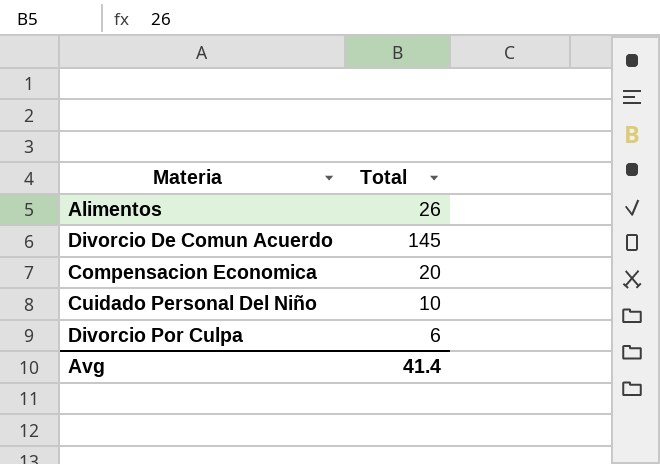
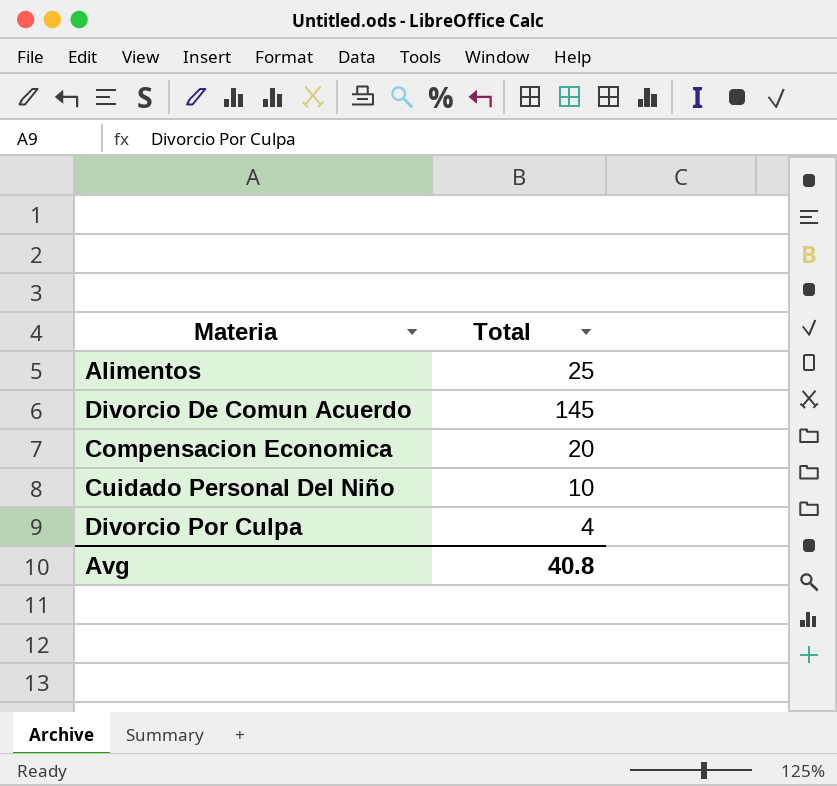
Alimentos | Total: 26 -> 25
Divorcio Por Culpa | Total: 6 -> 4
Avg | Total: 41.4 -> 40.8

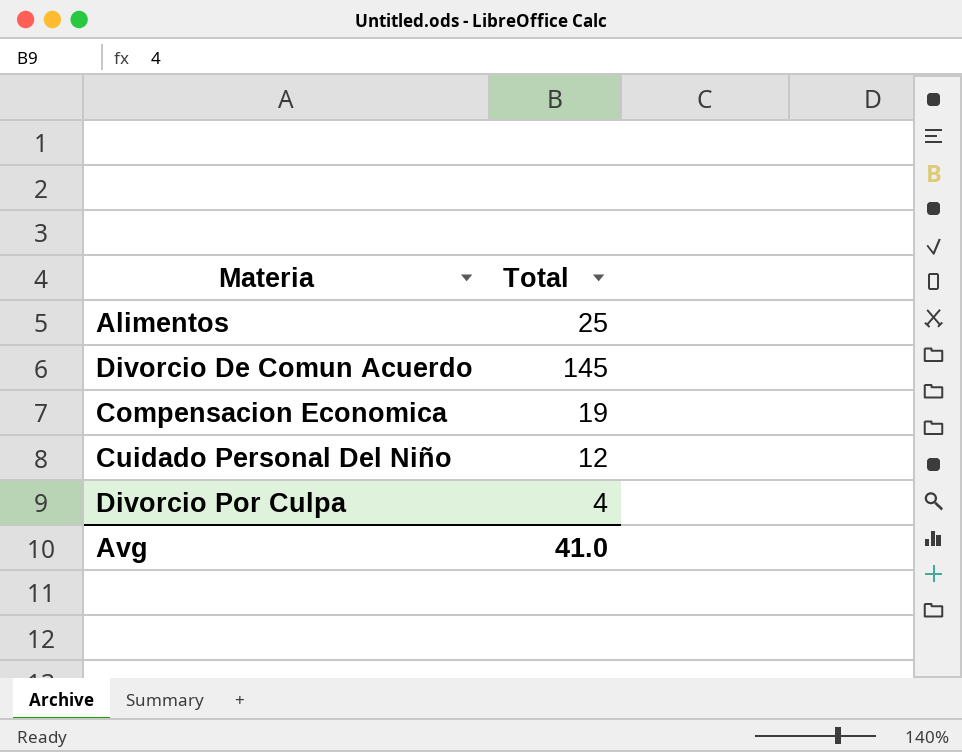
Compensacion Economica | Total: 20 -> 19
Cuidado Personal Del Niño | Total: 10 -> 12
Avg | Total: 40.8 -> 41.0

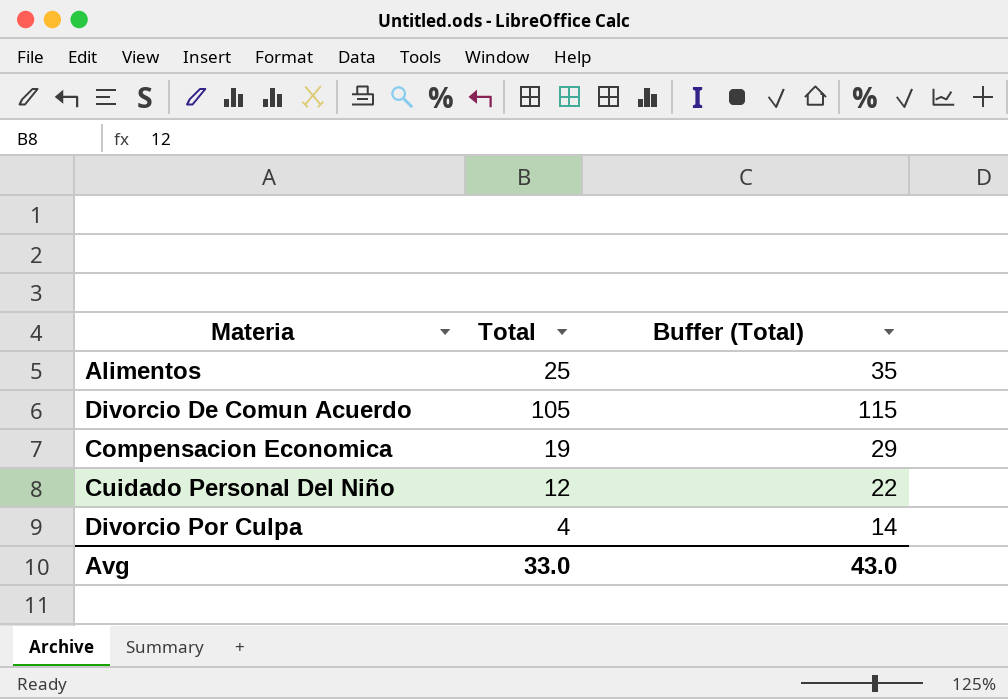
column Buffer (Total) | formula: none -> [Total] + 10
Divorcio De Comun Acuerdo | Total: 145 -> 105
Avg | Total: 41.0 -> 33.0

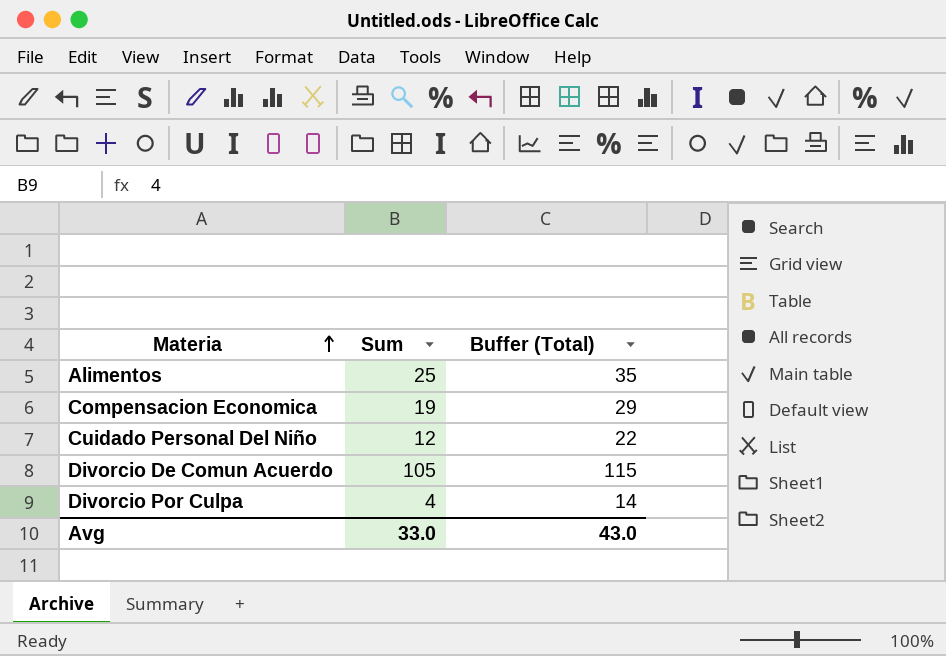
row order: none -> Materia ascending
column name: Total -> Sum

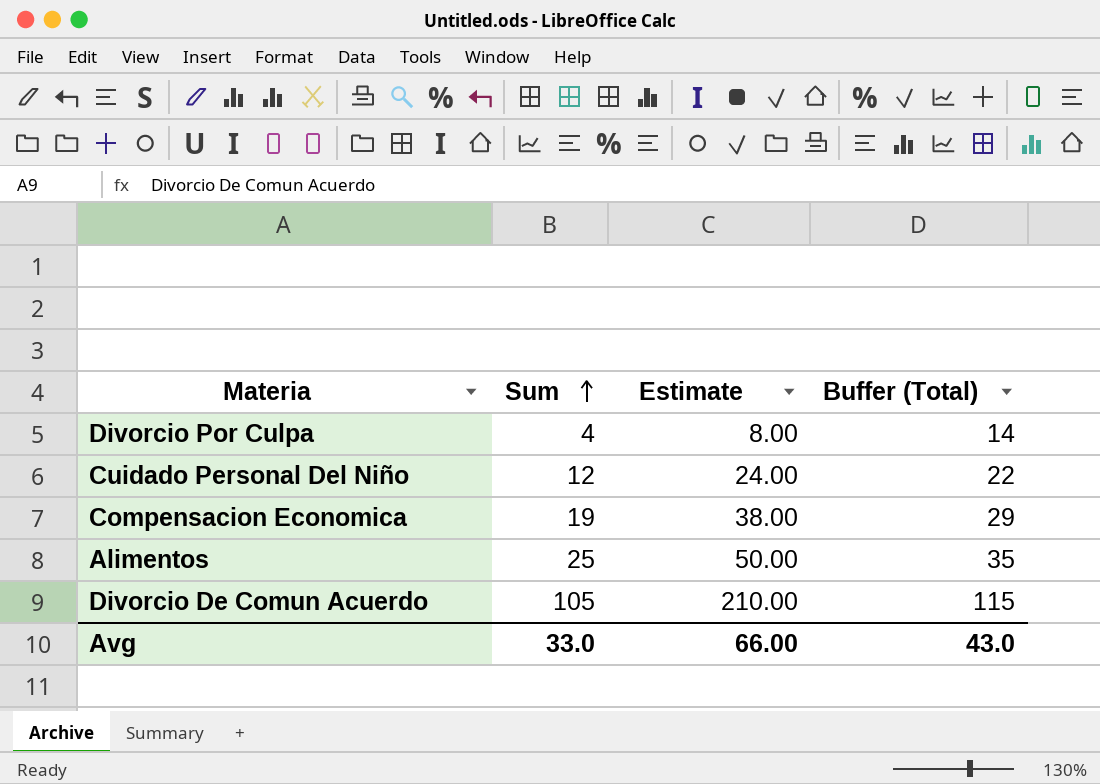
row order: Materia ascending -> Sum ascending
column Estimate | formula: none -> [Sum] * 2

